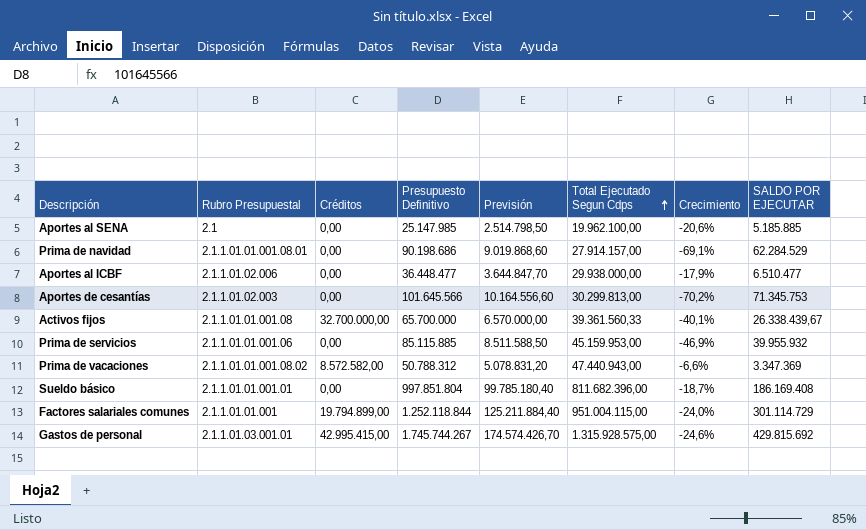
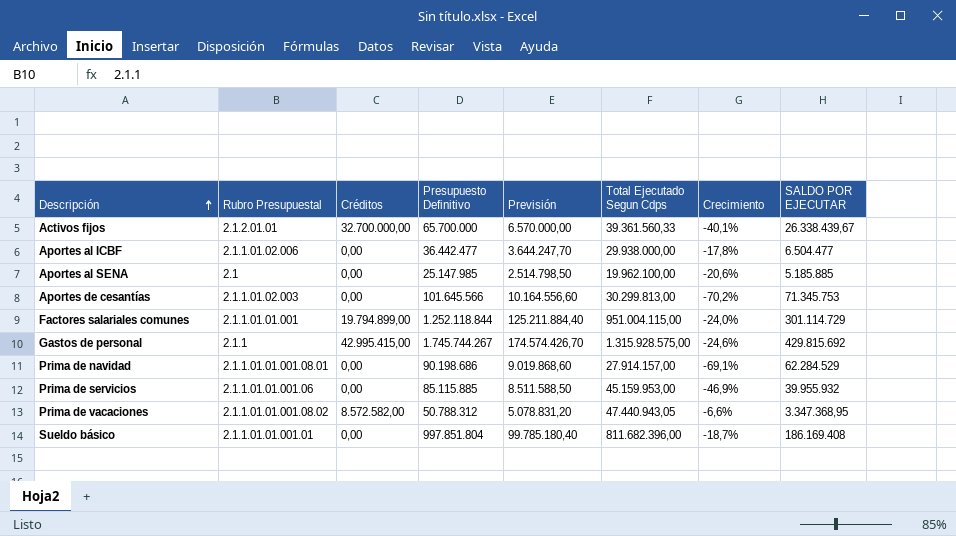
row order: Total Ejecutado Segun Cdps ascending -> Descripción ascending
Activos fijos | Rubro Presupuestal: 2.1.1.01.01.001.08 -> 2.1.2.01.01
Aportes al ICBF | Presupuesto Definitivo: 36.448.477 -> 36.442.477
Aportes al ICBF | Previsión: 3.644.847,70 -> 3.644.247,70
Aportes al ICBF | Crecimiento: -17,9% -> -17,8%
Aportes al ICBF | SALDO POR EJECUTAR: 6.510.477 -> 6.504.477
Gastos de personal | Rubro Presupuestal: 2.1.1.01.03.001.01 -> 2.1.1
Prima de vacaciones | Total Ejecutado Segun Cdps: 47.440.943,00 -> 47.440.943,05
Prima de vacaciones | SALDO POR EJECUTAR: 3.347.369 -> 3.347.368,95

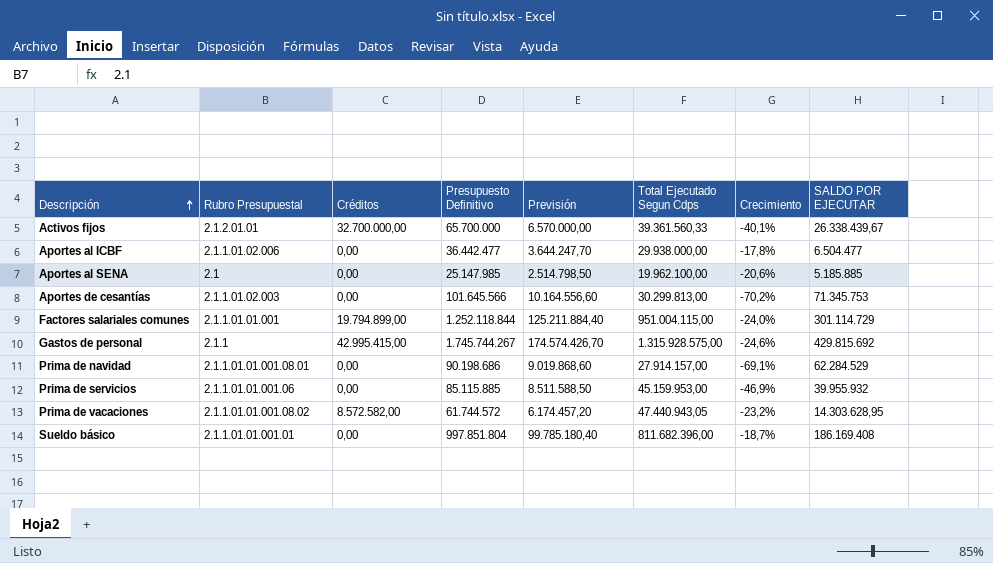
Prima de vacaciones | Presupuesto Definitivo: 50.788.312 -> 61.744.572
Prima de vacaciones | Previsión: 5.078.831,20 -> 6.174.457,20
Prima de vacaciones | Crecimiento: -6,6% -> -23,2%
Prima de vacaciones | SALDO POR EJECUTAR: 3.347.368,95 -> 14.303.628,95

